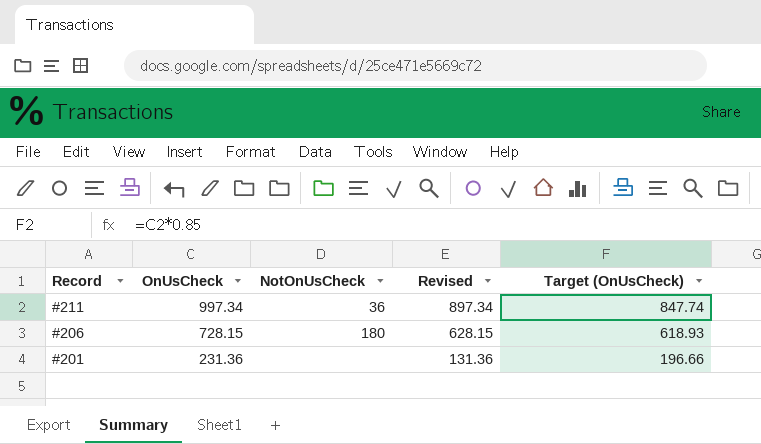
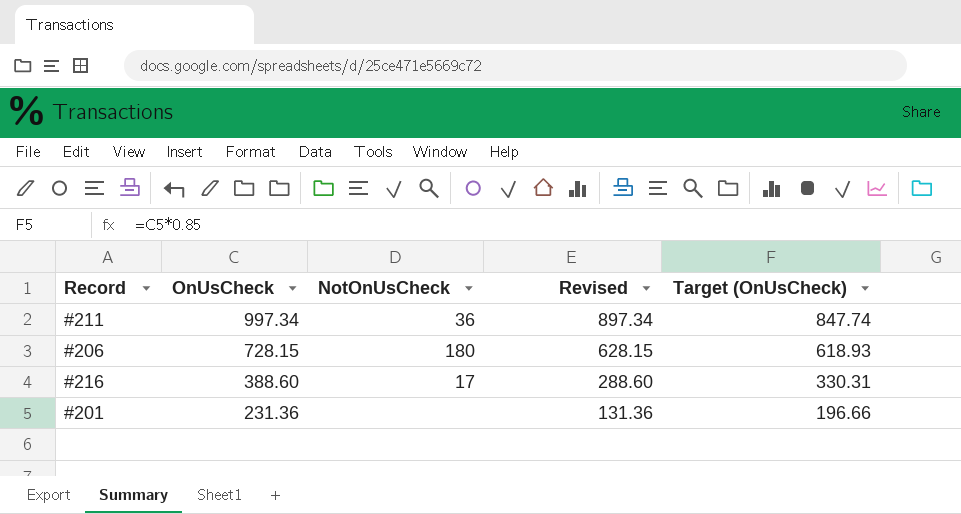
row #216: none -> 388.60 | 17 | 288.60 | 330.31

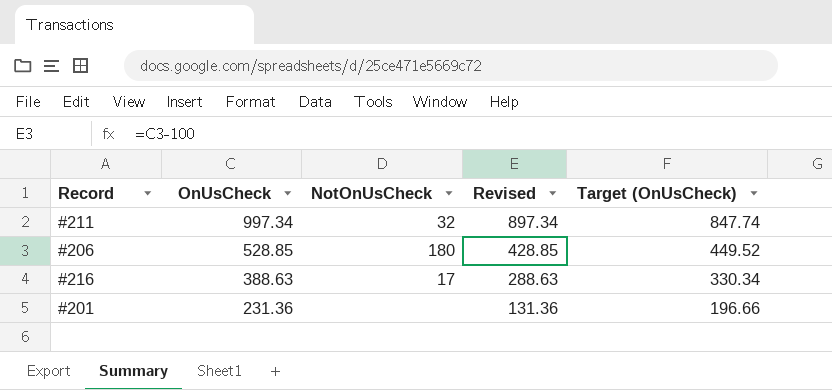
#211 | NotOnUsCheck: 36 -> 32
#206 | OnUsCheck: 728.15 -> 528.85
#206 | Revised: 628.15 -> 428.85
#206 | Target (OnUsCheck): 618.93 -> 449.52
#216 | OnUsCheck: 388.60 -> 388.63
#216 | Revised: 288.60 -> 288.63
#216 | Target (OnUsCheck): 330.31 -> 330.34

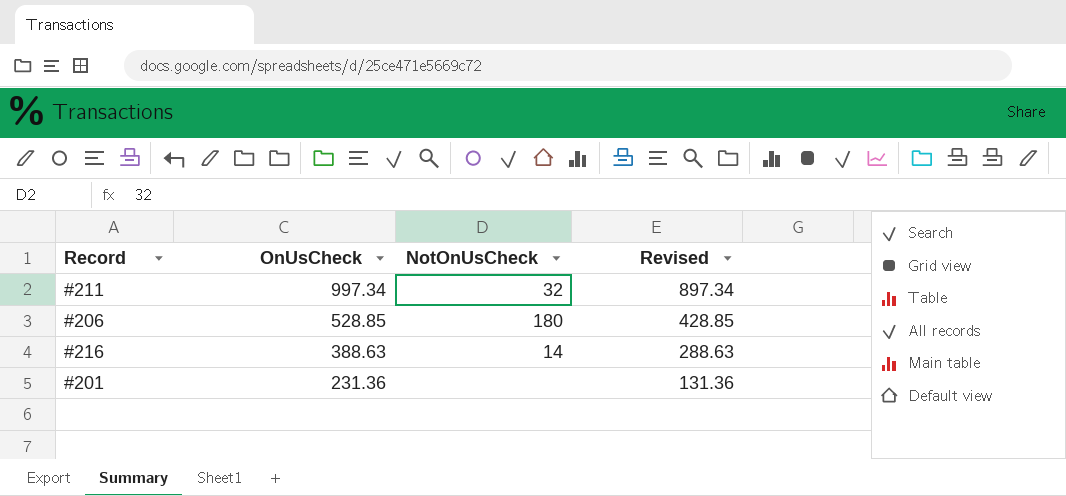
column Target (OnUsCheck) | formula: [OnUsCheck] * 0.85 -> none
#216 | NotOnUsCheck: 17 -> 14

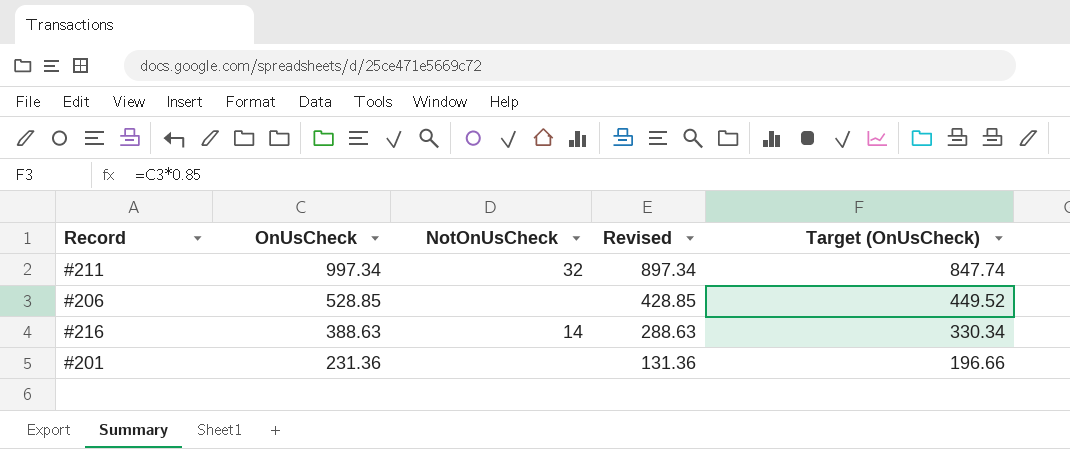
column Target (OnUsCheck) | formula: none -> [OnUsCheck] * 0.85
#206 | NotOnUsCheck: 180 -> none

